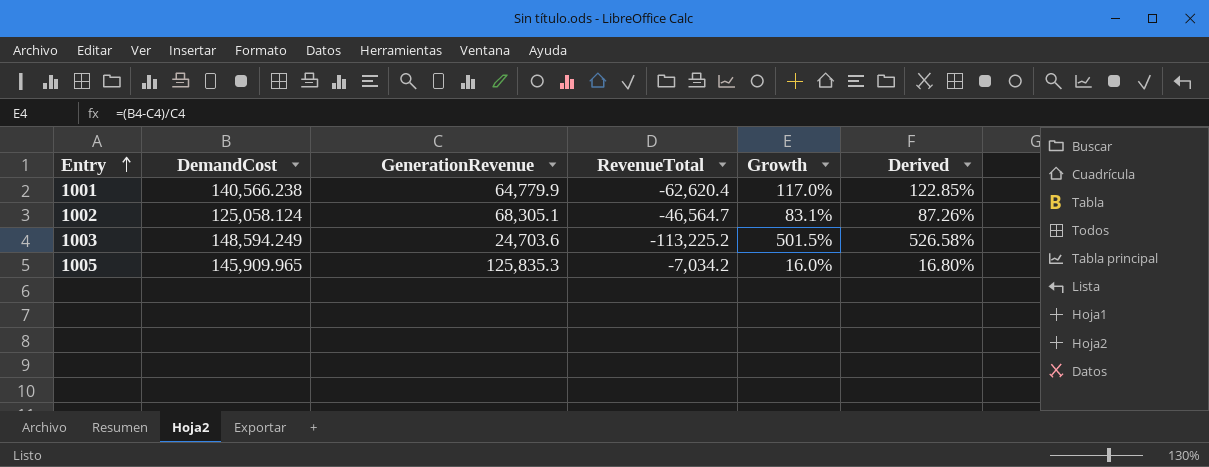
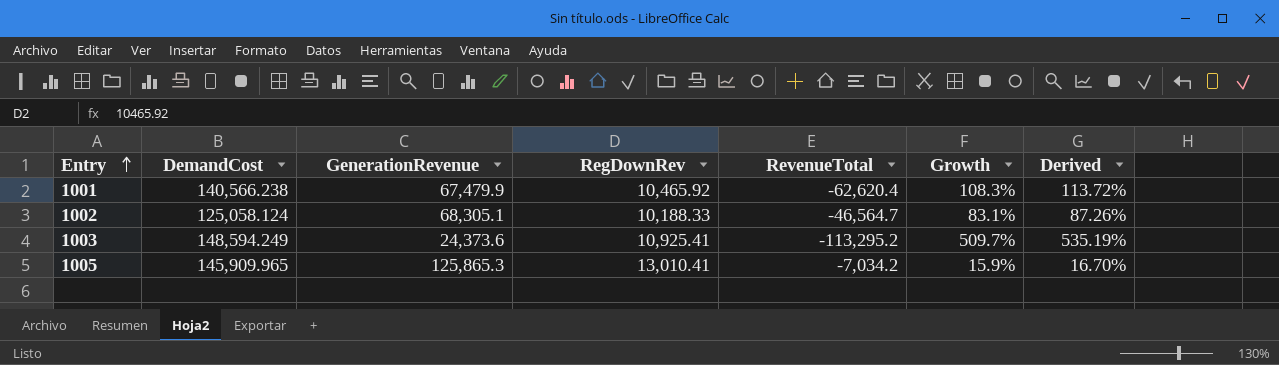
column RegDownRev | position: none -> 4
1001 | GenerationRevenue: 64,779.9 -> 67,479.9
1001 | Growth: 117.0% -> 108.3%
1001 | Derived: 122.85% -> 113.72%
1003 | GenerationRevenue: 24,703.6 -> 24,373.6
1003 | RevenueTotal: -113,225.2 -> -113,295.2
1003 | Growth: 501.5% -> 509.7%
1003 | Derived: 526.58% -> 535.19%
1005 | GenerationRevenue: 125,835.3 -> 125,865.3
1005 | Growth: 16.0% -> 15.9%
1005 | Derived: 16.80% -> 16.70%

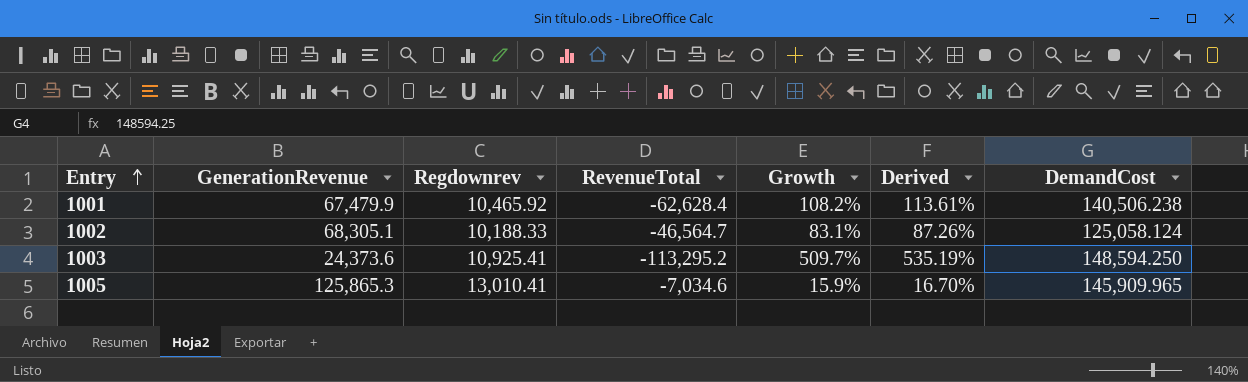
column name: RegDownRev -> Regdownrev
column DemandCost | position: 2 -> 7
1001 | RevenueTotal: -62,620.4 -> -62,628.4
1001 | Growth: 108.3% -> 108.2%
1001 | Derived: 113.72% -> 113.61%
1001 | DemandCost: 140,566.238 -> 140,506.238
1003 | DemandCost: 148,594.249 -> 148,594.250
1005 | RevenueTotal: -7,034.2 -> -7,034.6

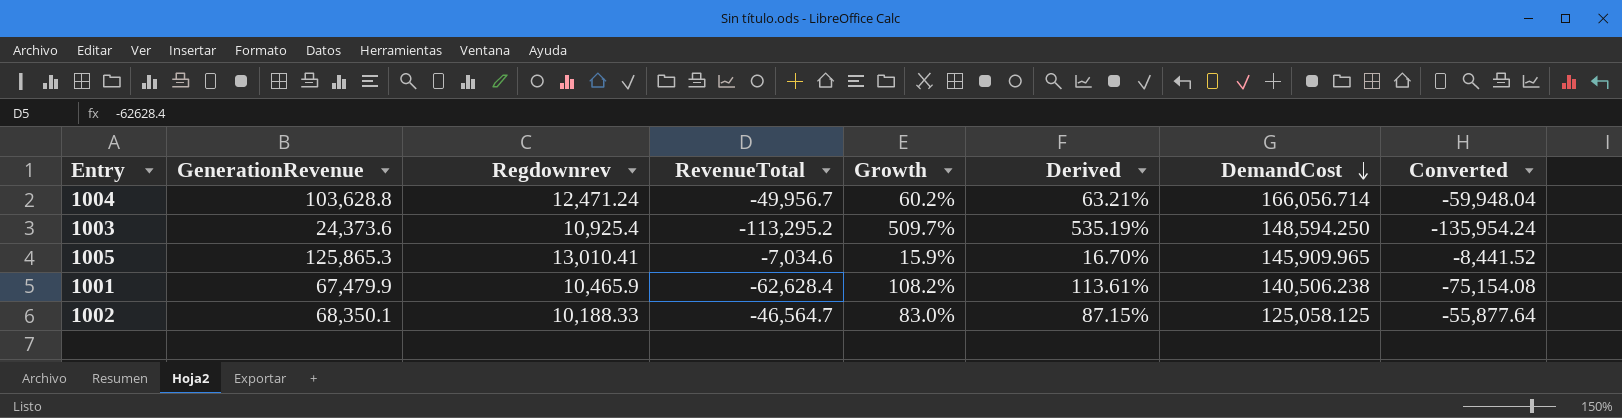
row order: Entry ascending -> DemandCost descending
column Converted | formula: none -> [RevenueTotal] * 1.2
row 1004: none -> 103,628.8 | 12,471.24 | -49,956.7 | 60.2% | 63.21% | 166,056.714 | -59,948.04
1003 | Regdownrev: 10,925.41 -> 10,925.4
1001 | Regdownrev: 10,465.92 -> 10,465.9
1002 | GenerationRevenue: 68,305.1 -> 68,350.1
1002 | Growth: 83.1% -> 83.0%
1002 | Derived: 87.26% -> 87.15%
1002 | DemandCost: 125,058.124 -> 125,058.125

